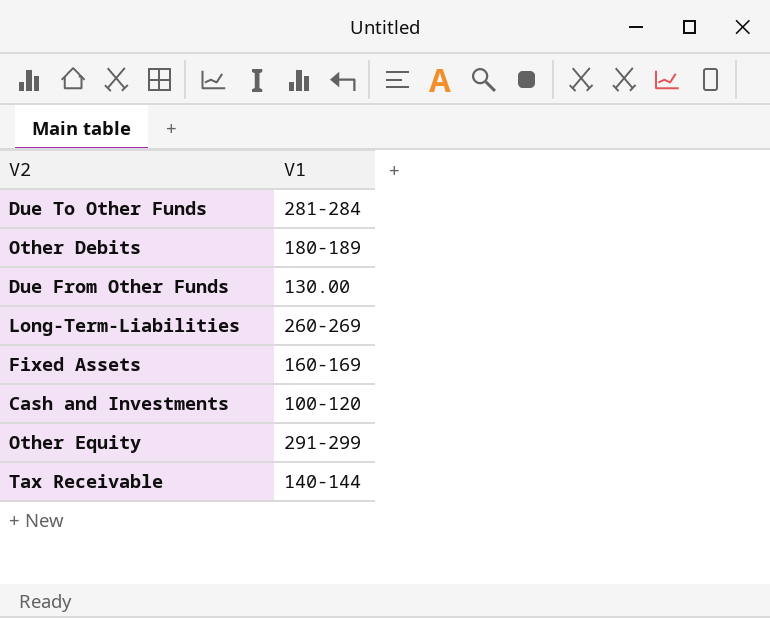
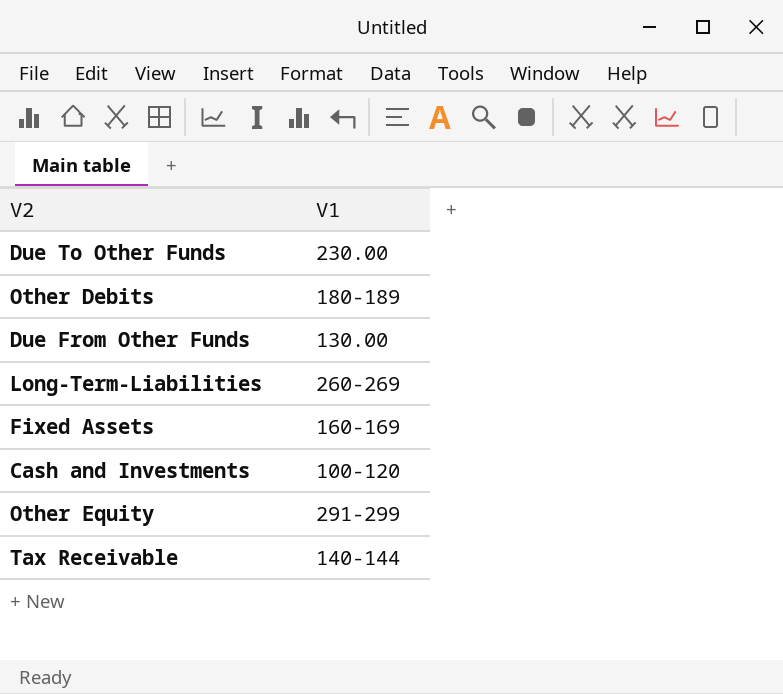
Due To Other Funds | V1: 281-284 -> 230.00

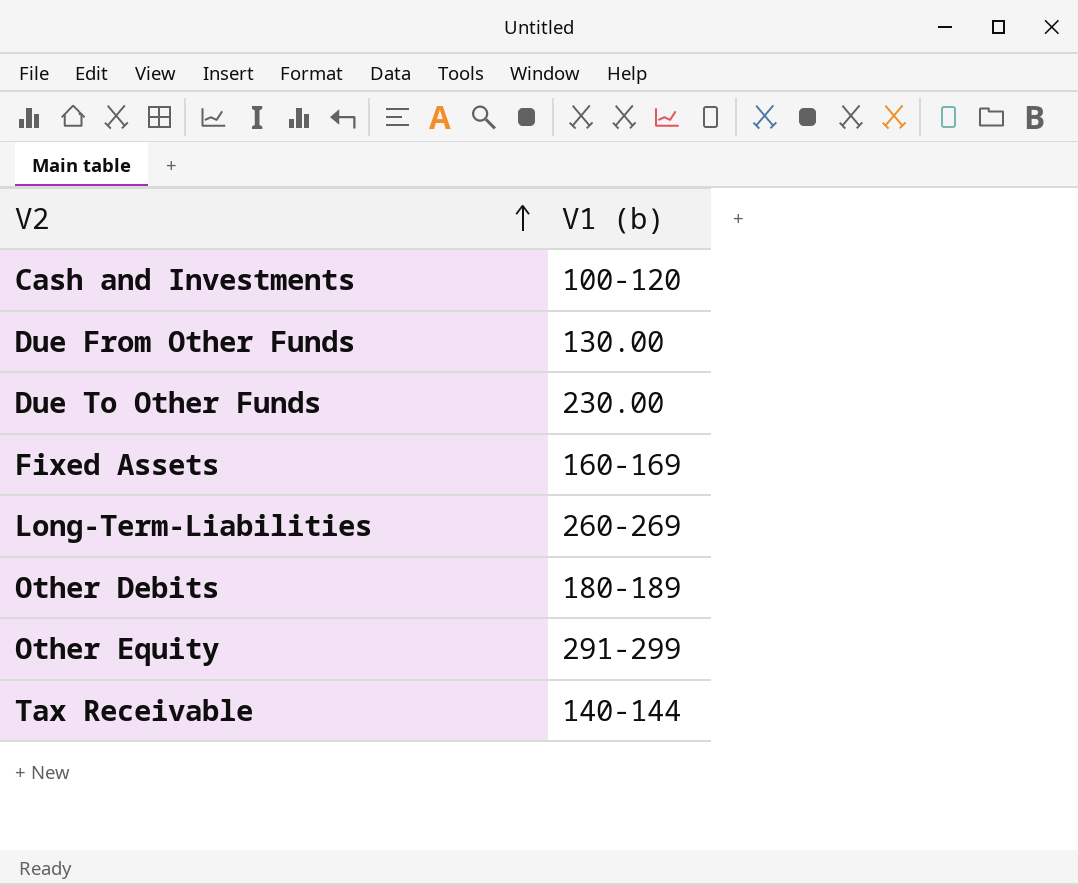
row order: none -> V2 ascending
column name: V1 -> V1 (b)

